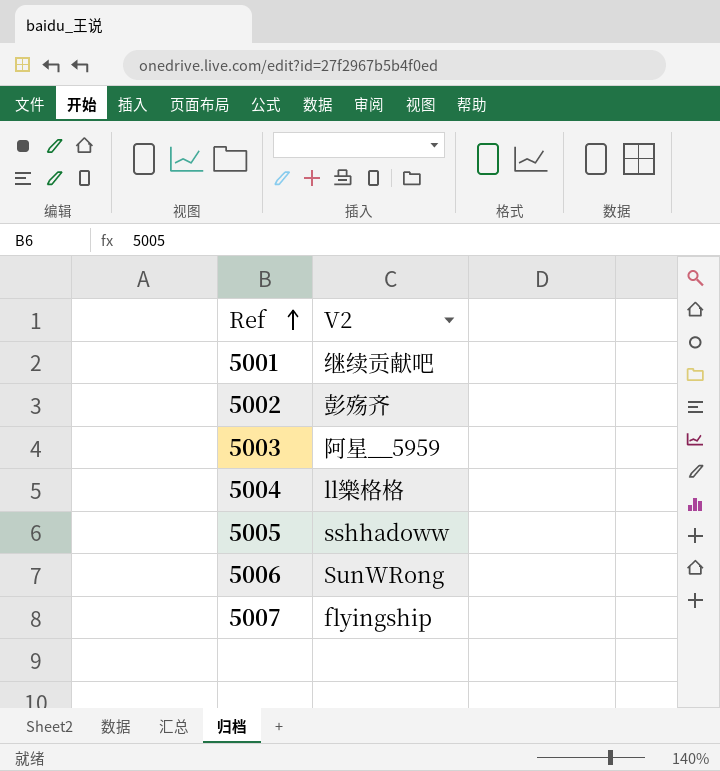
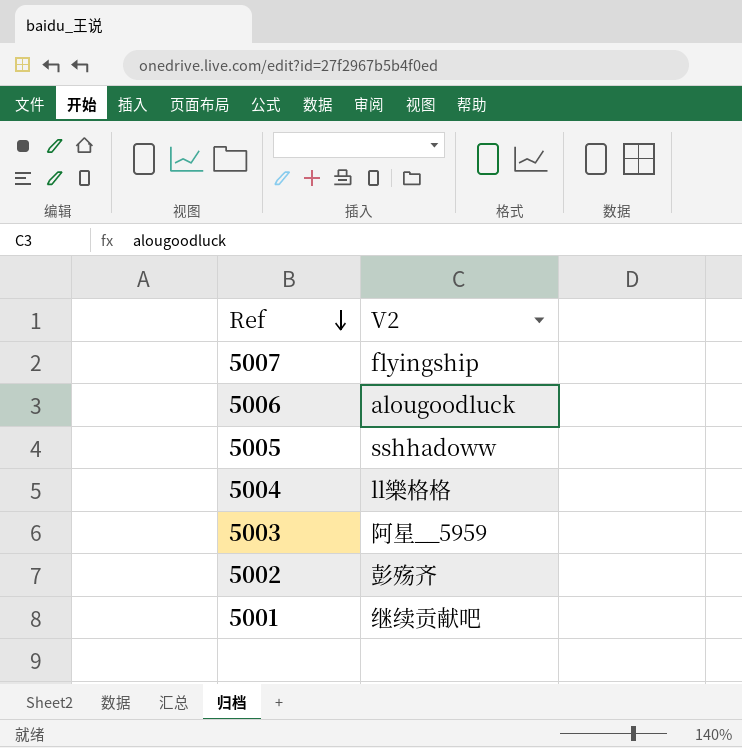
row order: Ref ascending -> Ref descending
5006 | V2: SunWRong -> alougoodluck

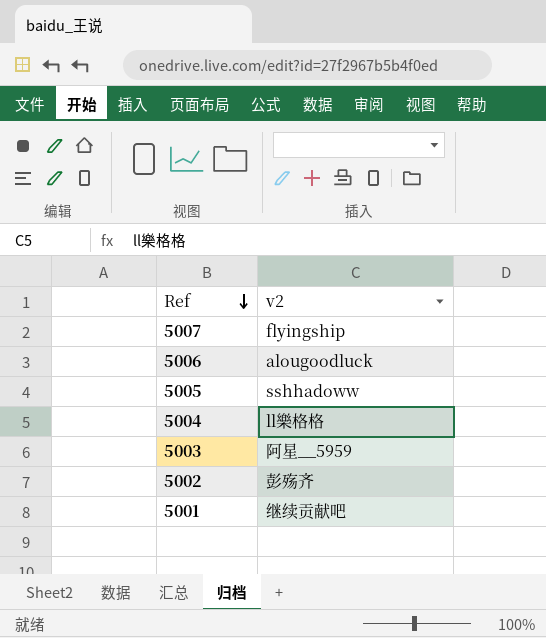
column name: V2 -> v2

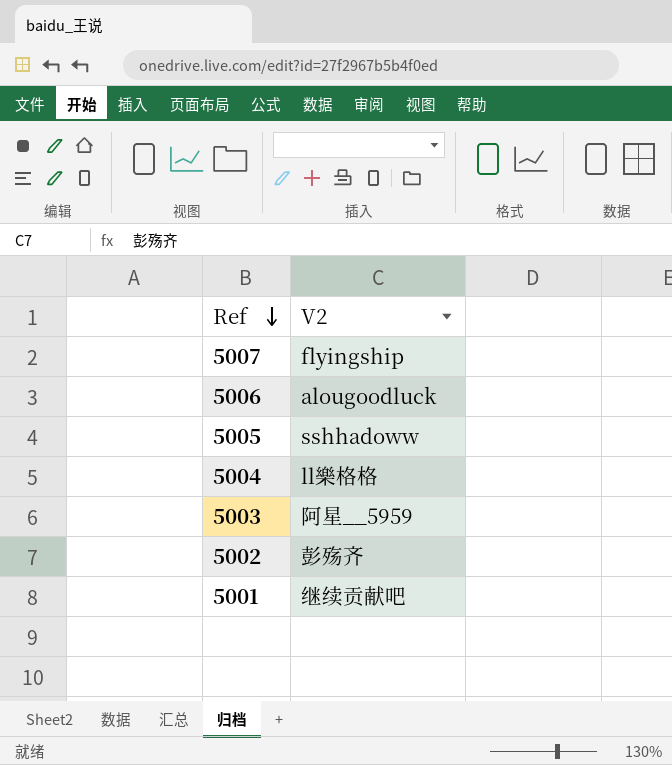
column name: v2 -> V2

